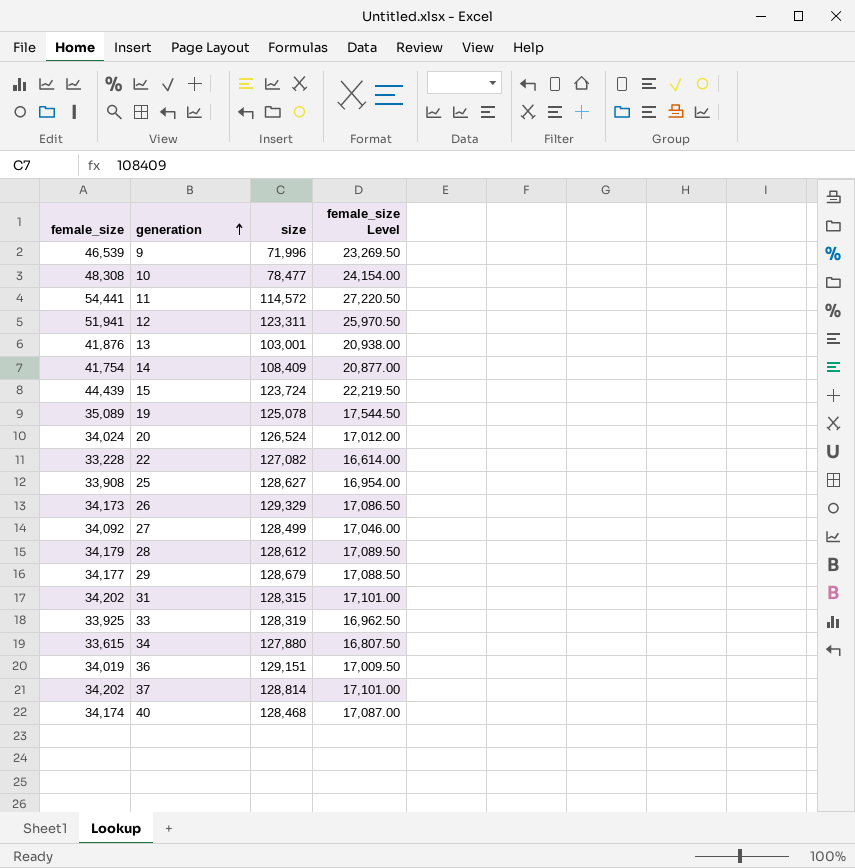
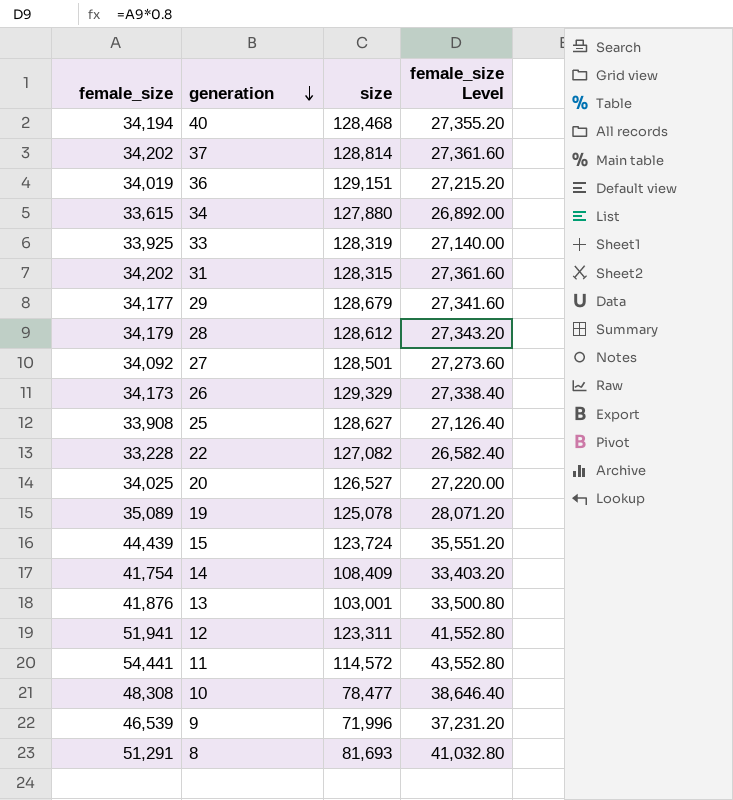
row order: generation ascending -> generation descending
column female_size Level | formula: [female_size] * 0.5 -> [female_size] * 0.8
40 | female_size: 34,174 -> 34,194
27 | size: 128,499 -> 128,501
20 | female_size: 34,024 -> 34,025
20 | size: 126,524 -> 126,527
row 8: none -> 51,291 | 81,693 | 41,032.80

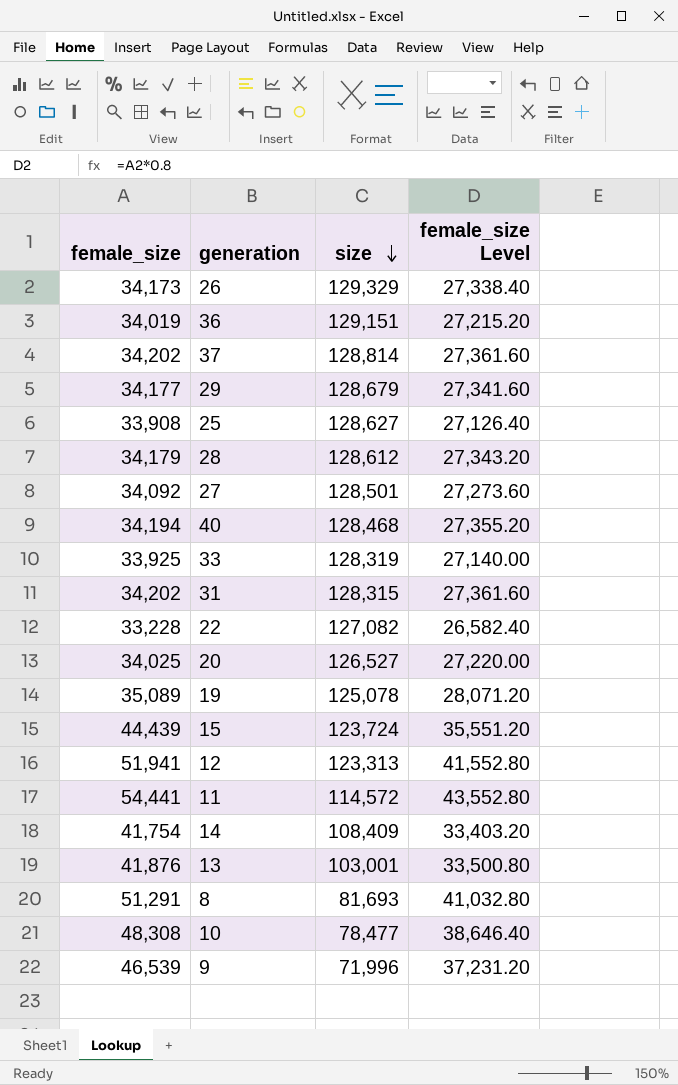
row order: generation descending -> size descending
row 34: 33,615 | 127,880 | 26,892.00 -> none
12 | size: 123,311 -> 123,313

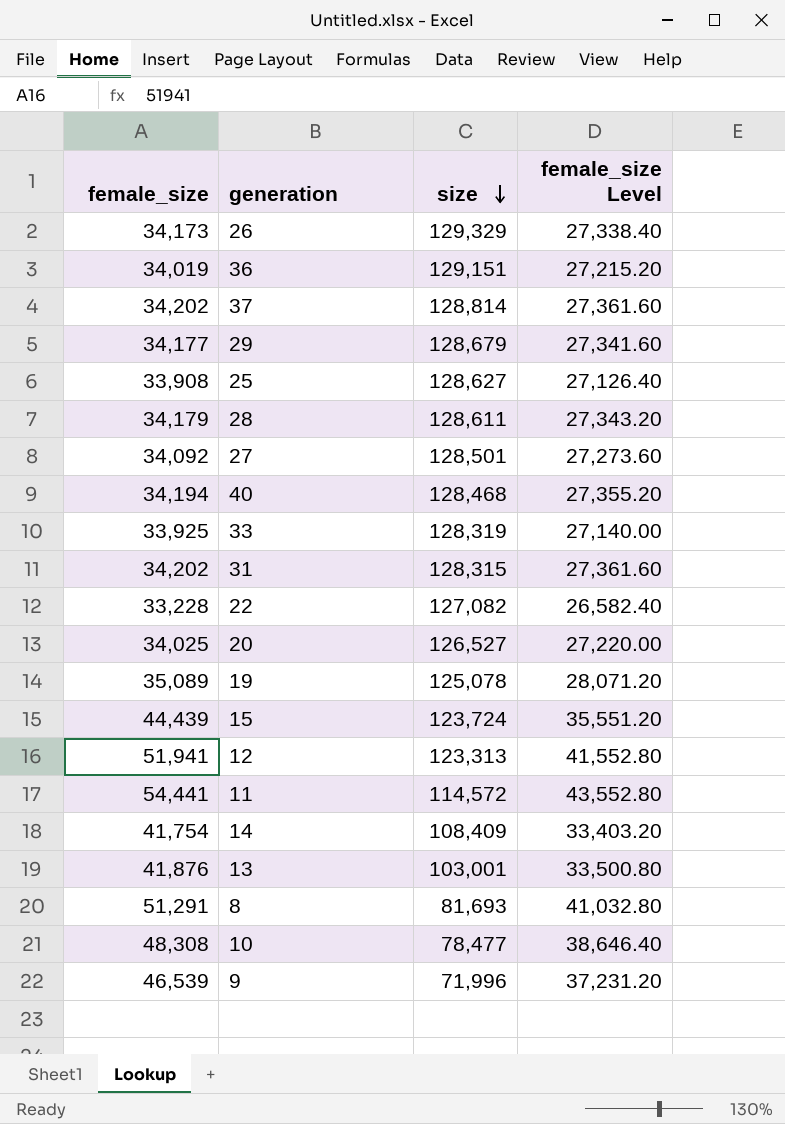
28 | size: 128,612 -> 128,611

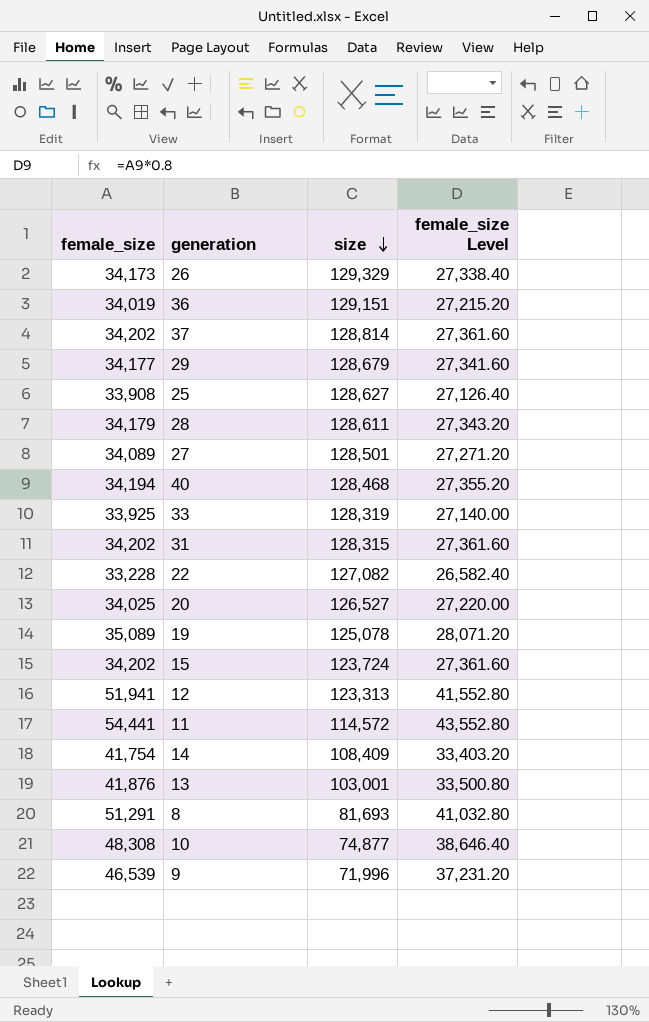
27 | female_size: 34,092 -> 34,089
27 | female_size Level: 27,273.60 -> 27,271.20
15 | female_size: 44,439 -> 34,202
15 | female_size Level: 35,551.20 -> 27,361.60
10 | size: 78,477 -> 74,877

